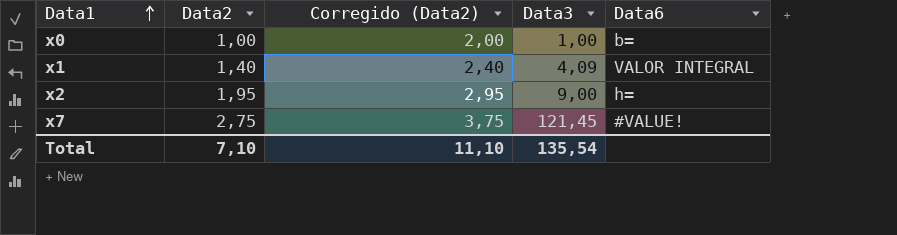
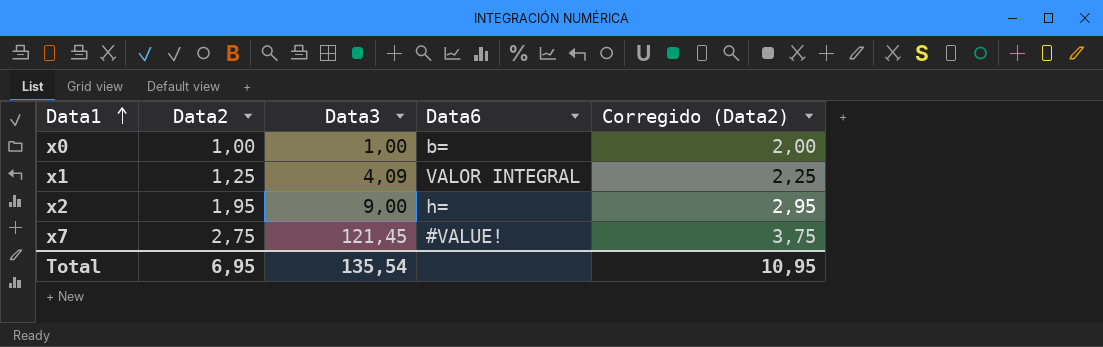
column Corregido (Data2) | position: 3 -> 5
x1 | Data2: 1,40 -> 1,25
x1 | Corregido (Data2): 2,40 -> 2,25
Total | Data2: 7,10 -> 6,95
Total | Corregido (Data2): 11,10 -> 10,95

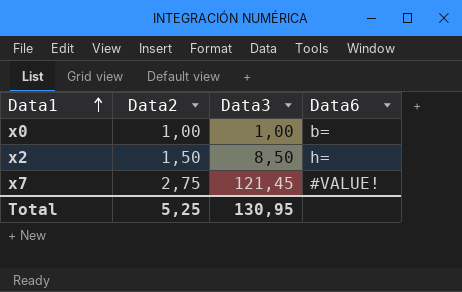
column Corregido (Data2) | formula: [Data2] + 1 -> none
row x1: 1,25 | 4,09 | VALOR INTEGRAL | 2,25 -> none
x2 | Data2: 1,95 -> 1,50
x2 | Data3: 9,00 -> 8,50
Total | Data2: 6,95 -> 5,25
Total | Data3: 135,54 -> 130,95

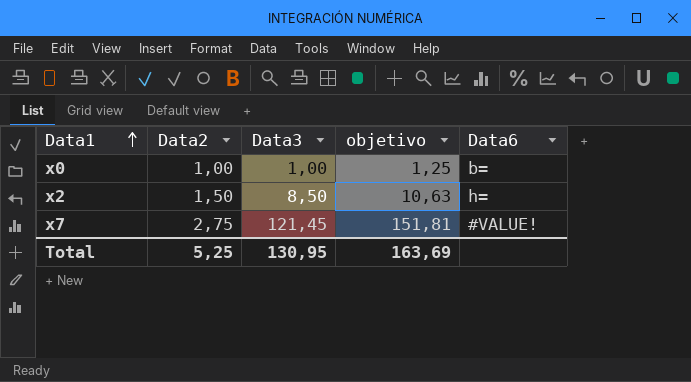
column objetivo | formula: none -> [Data3] * 1,25

